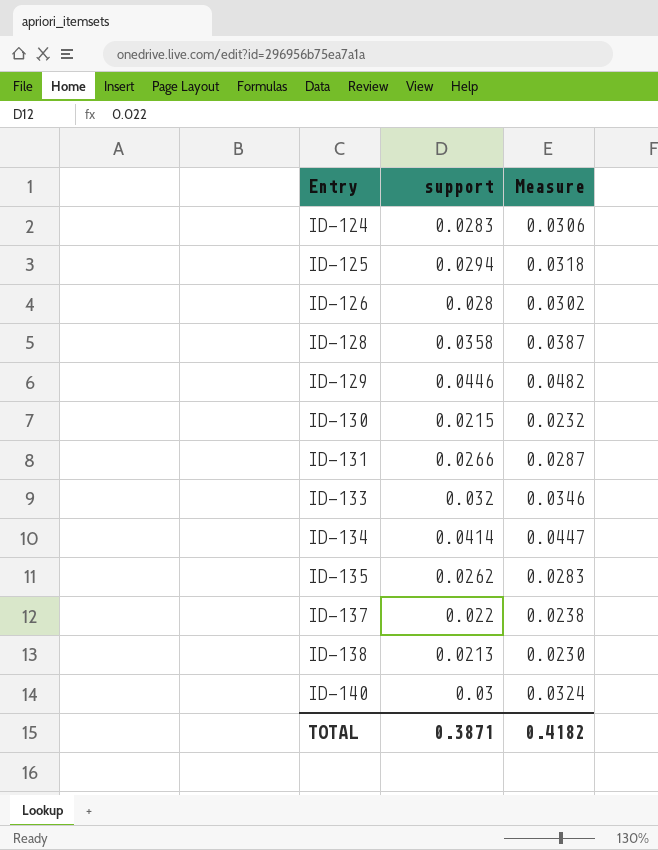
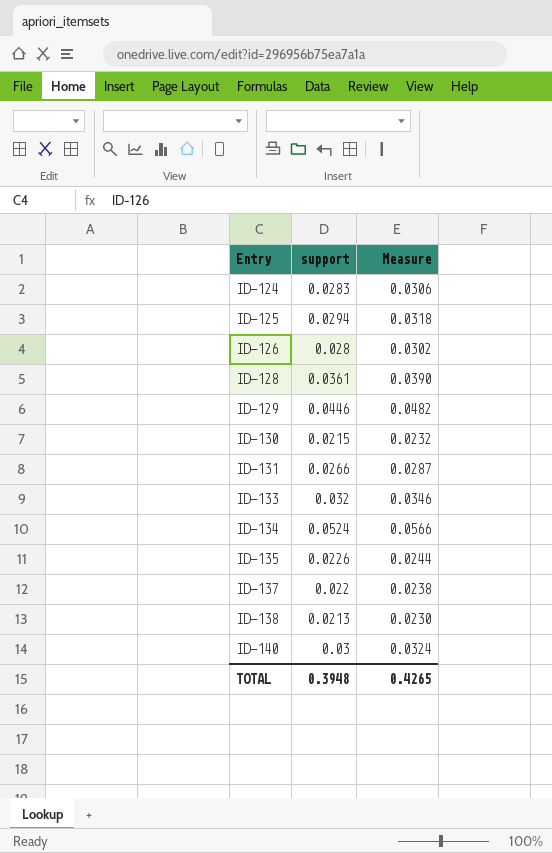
ID-128 | support: 0.0358 -> 0.0361
ID-128 | Measure: 0.0387 -> 0.0390
ID-134 | support: 0.0414 -> 0.0524
ID-134 | Measure: 0.0447 -> 0.0566
ID-135 | support: 0.0262 -> 0.0226
ID-135 | Measure: 0.0283 -> 0.0244
TOTAL | support: 0.3871 -> 0.3948
TOTAL | Measure: 0.4182 -> 0.4265

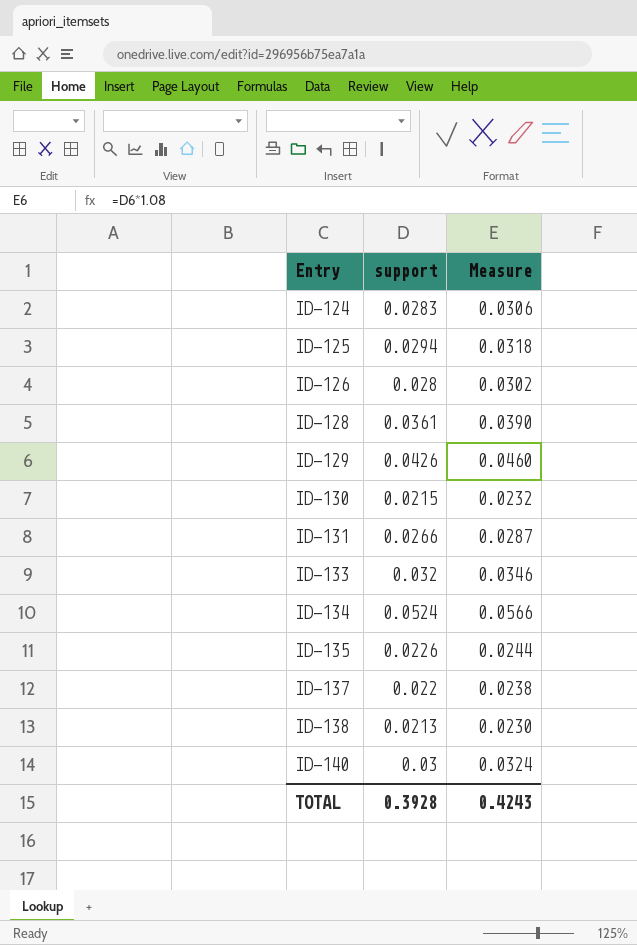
ID-129 | support: 0.0446 -> 0.0426
ID-129 | Measure: 0.0482 -> 0.0460
TOTAL | support: 0.3948 -> 0.3928
TOTAL | Measure: 0.4265 -> 0.4243

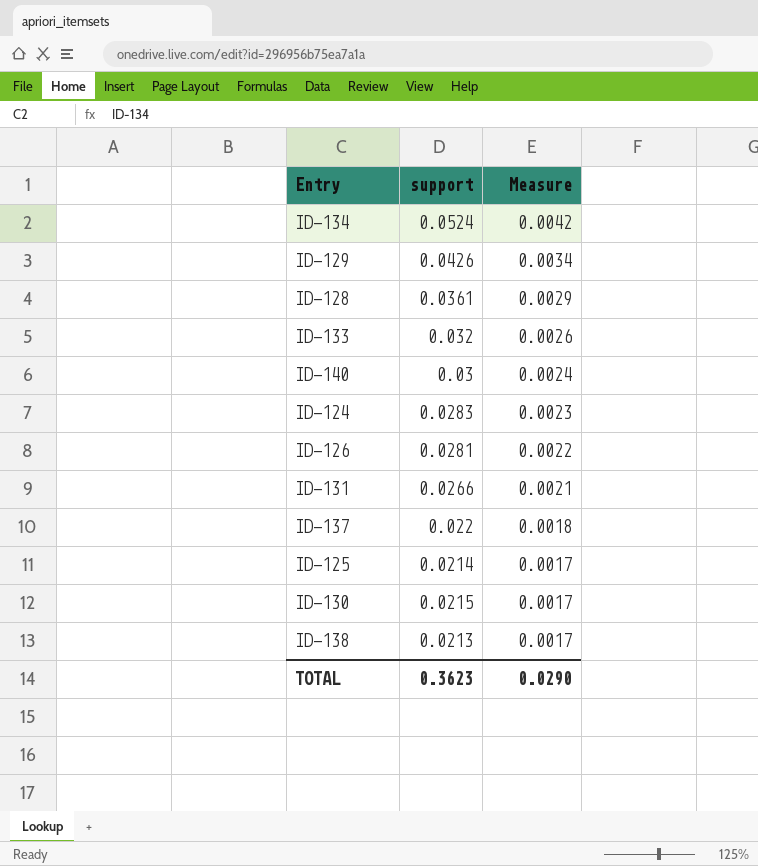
row order: Entry ascending -> Measure descending
column Measure | formula: [support] * 1.08 -> [support] * 0.08
row ID-135: 0.0226 | 0.0244 -> none
ID-126 | support: 0.028 -> 0.0281
ID-125 | support: 0.0294 -> 0.0214
TOTAL | support: 0.3928 -> 0.3623
TOTAL | Measure: 0.4243 -> 0.0290

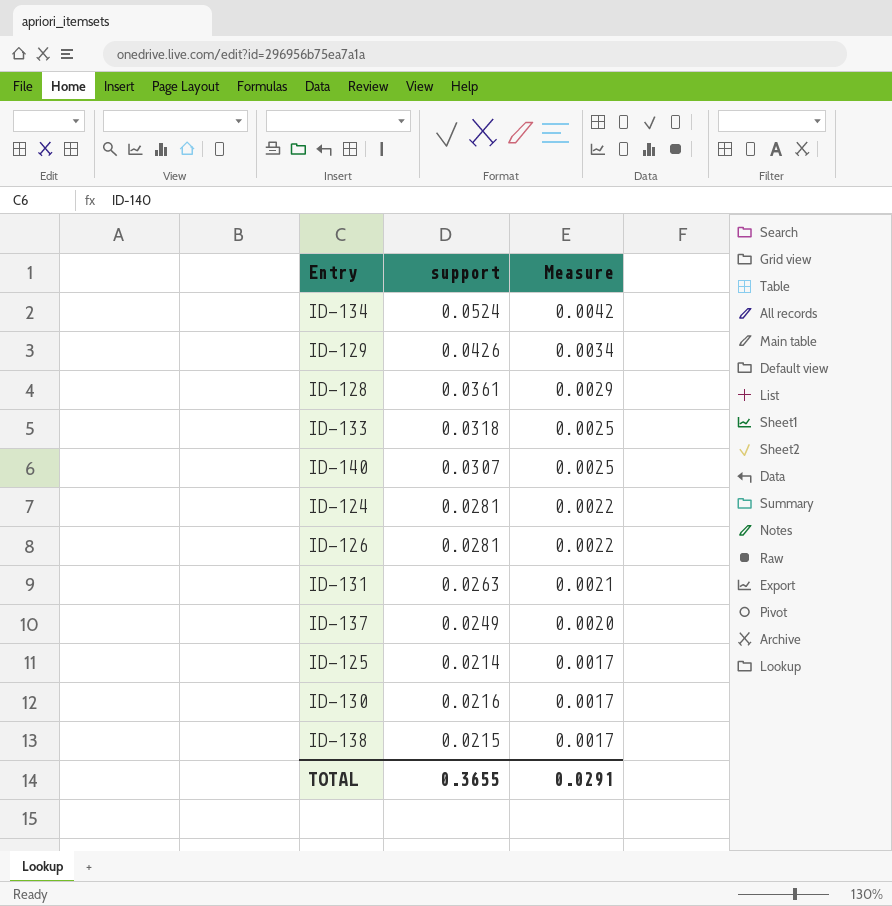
ID-133 | support: 0.032 -> 0.0318
ID-133 | Measure: 0.0026 -> 0.0025
ID-140 | support: 0.03 -> 0.0307
ID-140 | Measure: 0.0024 -> 0.0025
ID-124 | support: 0.0283 -> 0.0281
ID-124 | Measure: 0.0023 -> 0.0022
ID-131 | support: 0.0266 -> 0.0263
ID-137 | support: 0.022 -> 0.0249
ID-137 | Measure: 0.0018 -> 0.0020
ID-130 | support: 0.0215 -> 0.0216
ID-138 | support: 0.0213 -> 0.0215
TOTAL | support: 0.3623 -> 0.3655
TOTAL | Measure: 0.0290 -> 0.0291

